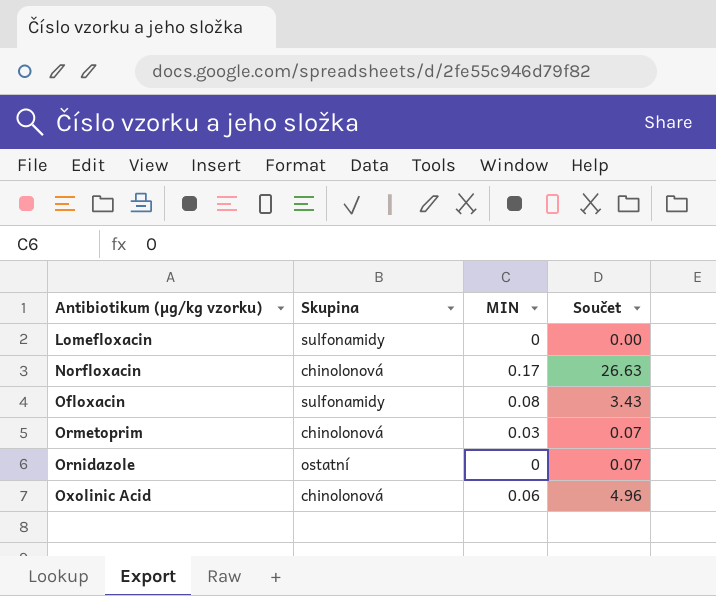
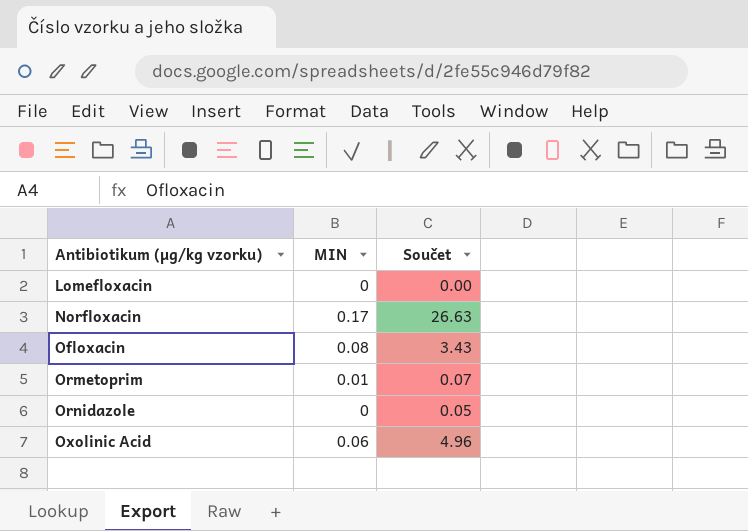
column Skupina | position: 2 -> none
Ormetoprim | MIN: 0.03 -> 0.01
Ornidazole | Součet: 0.07 -> 0.05

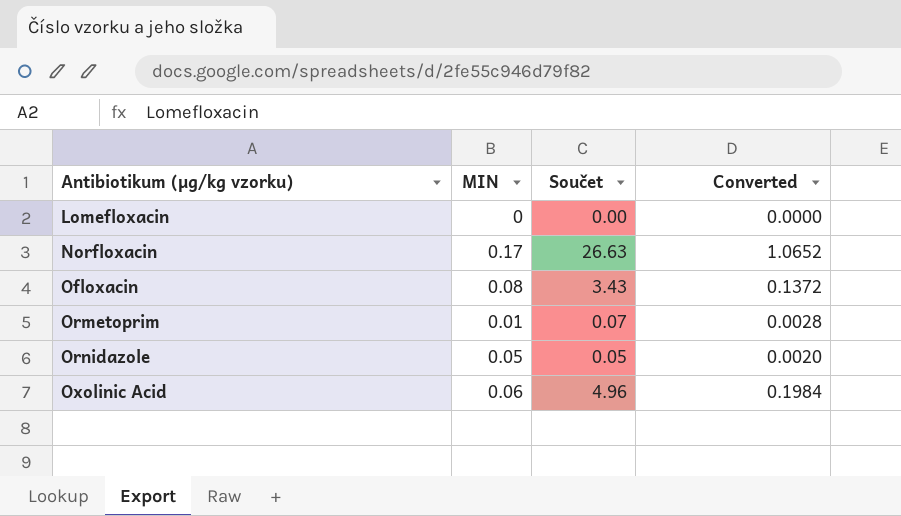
column Converted | formula: none -> [Součet] * 0.04
Ornidazole | MIN: 0 -> 0.05

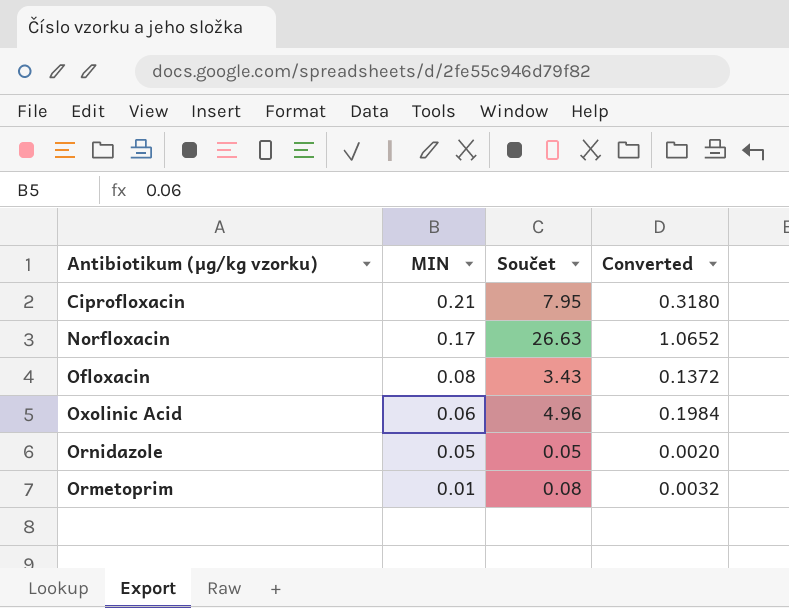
row order: Antibiotikum (µg/kg vzorku) ascending -> MIN descending
row Lomefloxacin: 0 | 0.00 | 0.0000 -> none
row Ciprofloxacin: none -> 0.21 | 7.95 | 0.3180
Ormetoprim | Součet: 0.07 -> 0.08
Ormetoprim | Converted: 0.0028 -> 0.0032

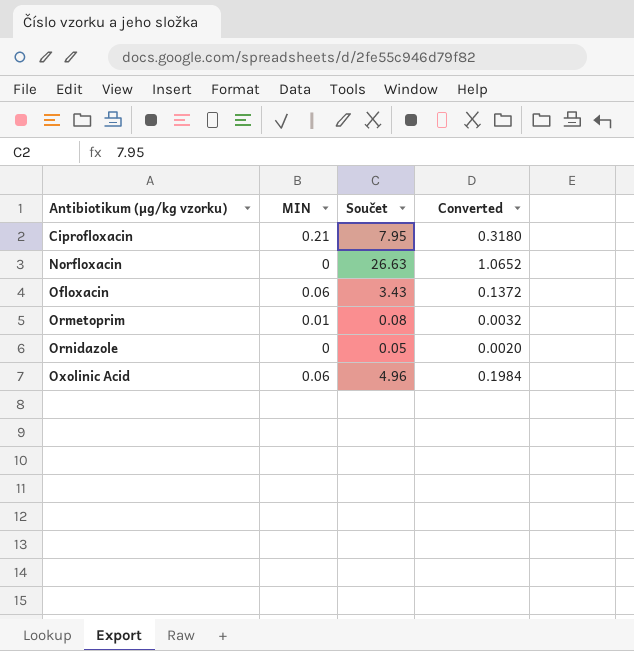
row order: MIN descending -> Antibiotikum (µg/kg vzorku) ascending
Norfloxacin | MIN: 0.17 -> 0
Ofloxacin | MIN: 0.08 -> 0.06
Ornidazole | MIN: 0.05 -> 0

